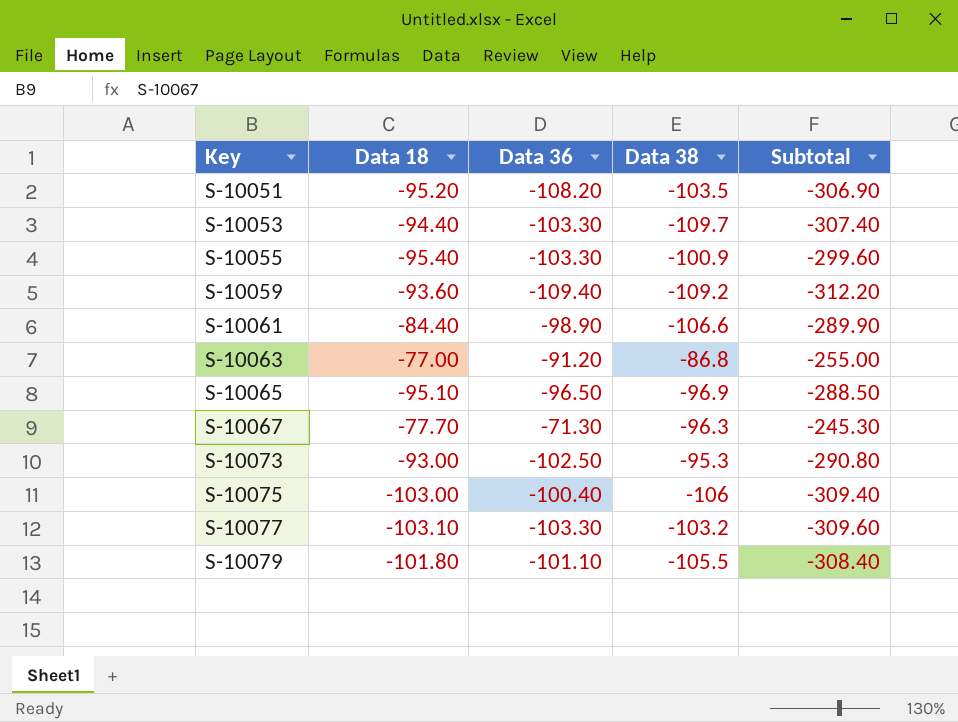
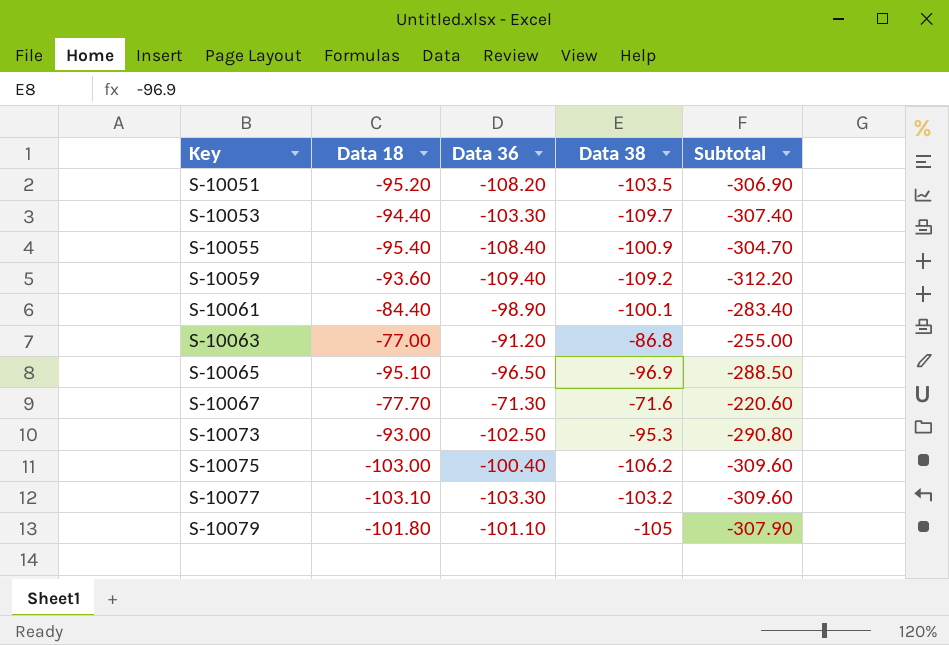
S-10055 | Data 36: -103.30 -> -108.40
S-10055 | Subtotal: -299.60 -> -304.70
S-10061 | Data 38: -106.6 -> -100.1
S-10061 | Subtotal: -289.90 -> -283.40
S-10067 | Data 38: -96.3 -> -71.6
S-10067 | Subtotal: -245.30 -> -220.60
S-10075 | Data 38: -106 -> -106.2
S-10075 | Subtotal: -309.40 -> -309.60
S-10079 | Data 38: -105.5 -> -105
S-10079 | Subtotal: -308.40 -> -307.90

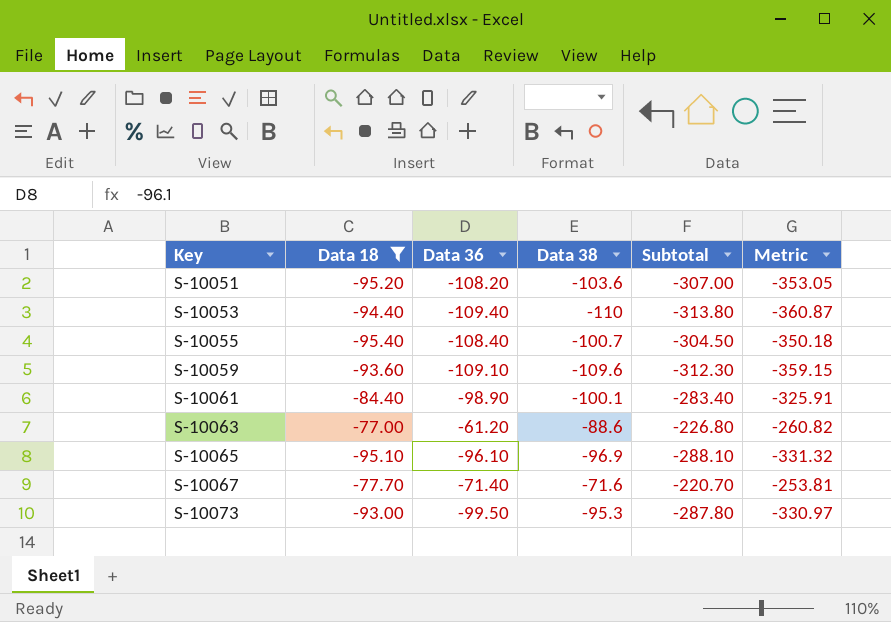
filter: none -> Data 18 >= -95.40
column Metric | formula: none -> [Subtotal] * 1.15
S-10051 | Data 38: -103.5 -> -103.6
S-10051 | Subtotal: -306.90 -> -307.00
S-10053 | Data 36: -103.30 -> -109.40
S-10053 | Data 38: -109.7 -> -110
S-10053 | Subtotal: -307.40 -> -313.80
S-10055 | Data 38: -100.9 -> -100.7
S-10055 | Subtotal: -304.70 -> -304.50
S-10059 | Data 36: -109.40 -> -109.10
S-10059 | Data 38: -109.2 -> -109.6
S-10059 | Subtotal: -312.20 -> -312.30
S-10063 | Data 36: -91.20 -> -61.20
S-10063 | Data 38: -86.8 -> -88.6
S-10063 | Subtotal: -255.00 -> -226.80
S-10065 | Data 36: -96.50 -> -96.10
S-10065 | Subtotal: -288.50 -> -288.10
S-10067 | Data 36: -71.30 -> -71.40
S-10067 | Subtotal: -220.60 -> -220.70
S-10073 | Data 36: -102.50 -> -99.50
S-10073 | Subtotal: -290.80 -> -287.80

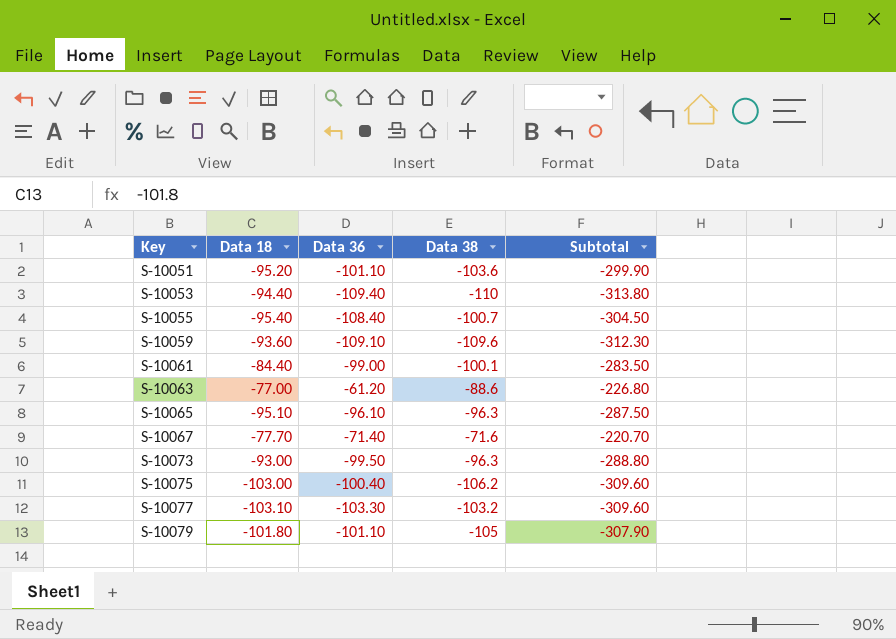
filter: Data 18 >= -95.40 -> none
column Metric | formula: [Subtotal] * 1.15 -> none
S-10051 | Data 36: -108.20 -> -101.10
S-10051 | Subtotal: -307.00 -> -299.90
S-10061 | Data 36: -98.90 -> -99.00
S-10061 | Subtotal: -283.40 -> -283.50
S-10065 | Data 38: -96.9 -> -96.3
S-10065 | Subtotal: -288.10 -> -287.50
S-10073 | Data 38: -95.3 -> -96.3
S-10073 | Subtotal: -287.80 -> -288.80

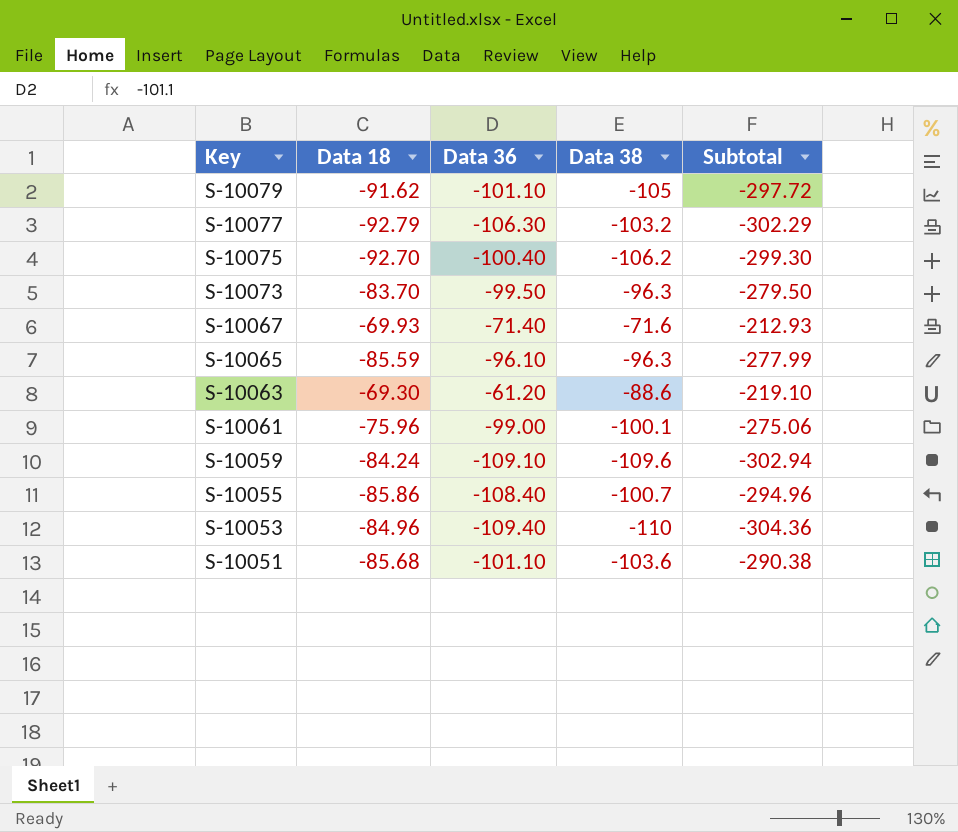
row order: Key ascending -> Key descending
S-10079 | Data 18: -101.80 -> -91.62
S-10079 | Subtotal: -307.90 -> -297.72
S-10077 | Data 18: -103.10 -> -92.79
S-10077 | Data 36: -103.30 -> -106.30
S-10077 | Subtotal: -309.60 -> -302.29
S-10075 | Data 18: -103.00 -> -92.70
S-10075 | Subtotal: -309.60 -> -299.30
S-10073 | Data 18: -93.00 -> -83.70
S-10073 | Subtotal: -288.80 -> -279.50
S-10067 | Data 18: -77.70 -> -69.93
S-10067 | Subtotal: -220.70 -> -212.93
S-10065 | Data 18: -95.10 -> -85.59
S-10065 | Subtotal: -287.50 -> -277.99
S-10063 | Data 18: -77.00 -> -69.30
S-10063 | Subtotal: -226.80 -> -219.10
S-10061 | Data 18: -84.40 -> -75.96
S-10061 | Subtotal: -283.50 -> -275.06
S-10059 | Data 18: -93.60 -> -84.24
S-10059 | Subtotal: -312.30 -> -302.94
S-10055 | Data 18: -95.40 -> -85.86
S-10055 | Subtotal: -304.50 -> -294.96
S-10053 | Data 18: -94.40 -> -84.96
S-10053 | Subtotal: -313.80 -> -304.36
S-10051 | Data 18: -95.20 -> -85.68
S-10051 | Subtotal: -299.90 -> -290.38

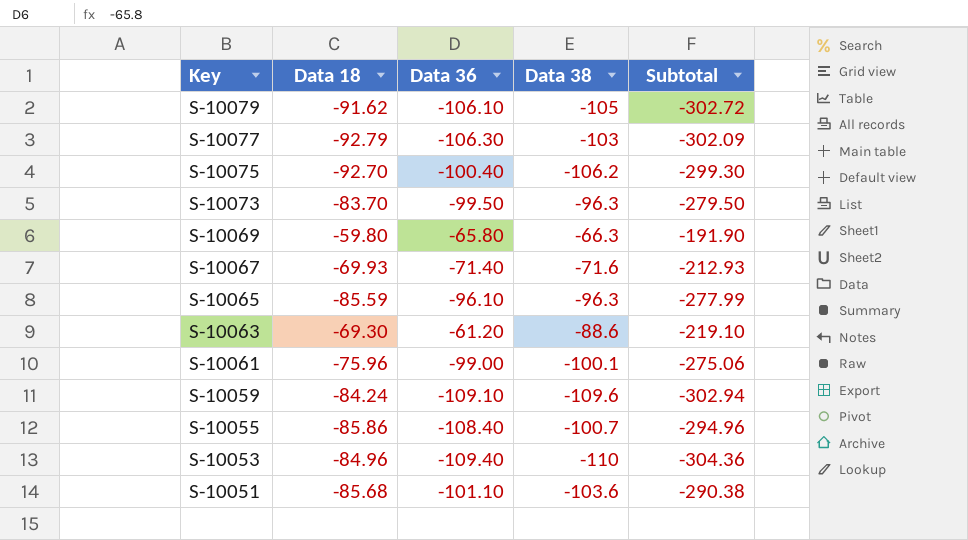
S-10079 | Data 36: -101.10 -> -106.10
S-10079 | Subtotal: -297.72 -> -302.72
S-10077 | Data 38: -103.2 -> -103
S-10077 | Subtotal: -302.29 -> -302.09
row S-10069: none -> -59.80 | -65.80 | -66.3 | -191.90

